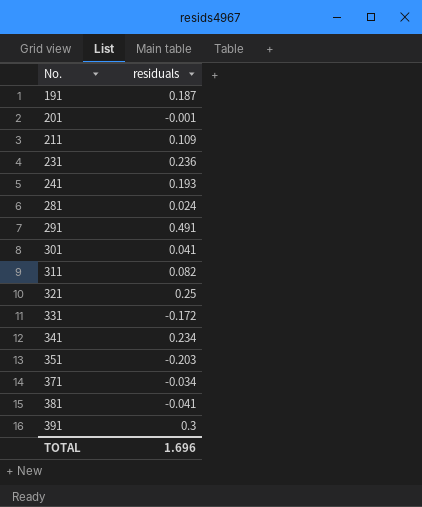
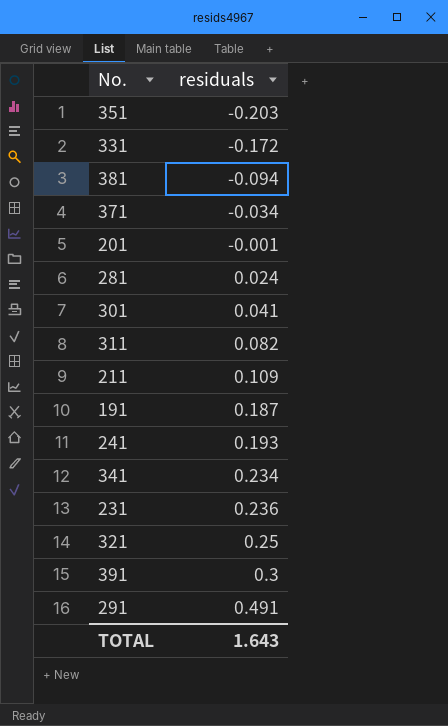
row order: No. ascending -> residuals ascending
381 | residuals: -0.041 -> -0.094
TOTAL | residuals: 1.696 -> 1.643

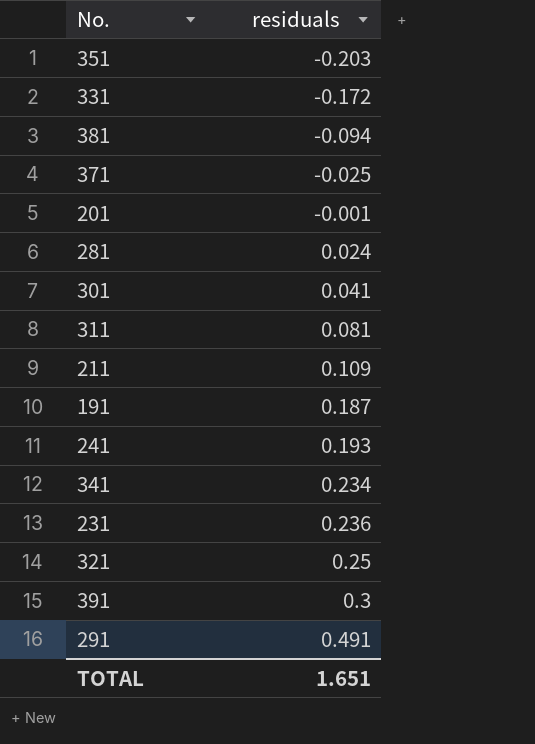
371 | residuals: -0.034 -> -0.025
311 | residuals: 0.082 -> 0.081
TOTAL | residuals: 1.643 -> 1.651

